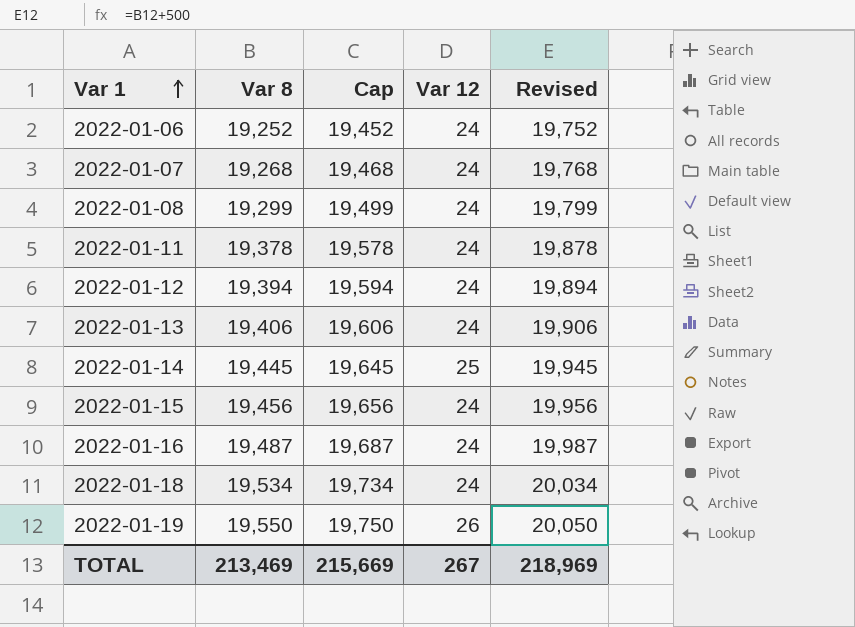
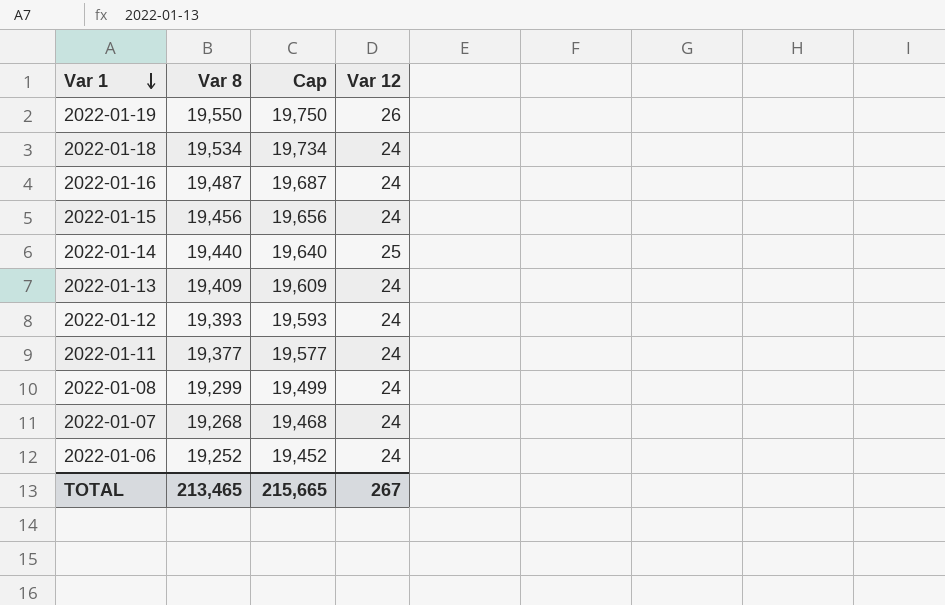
row order: Var 1 ascending -> Var 1 descending
column Revised | formula: [Var 8] + 500 -> none
2022-01-14 | Var 8: 19,445 -> 19,440
2022-01-14 | Cap: 19,645 -> 19,640
2022-01-13 | Var 8: 19,406 -> 19,409
2022-01-13 | Cap: 19,606 -> 19,609
2022-01-12 | Var 8: 19,394 -> 19,393
2022-01-12 | Cap: 19,594 -> 19,593
2022-01-11 | Var 8: 19,378 -> 19,377
2022-01-11 | Cap: 19,578 -> 19,577
TOTAL | Var 8: 213,469 -> 213,465
TOTAL | Cap: 215,669 -> 215,665

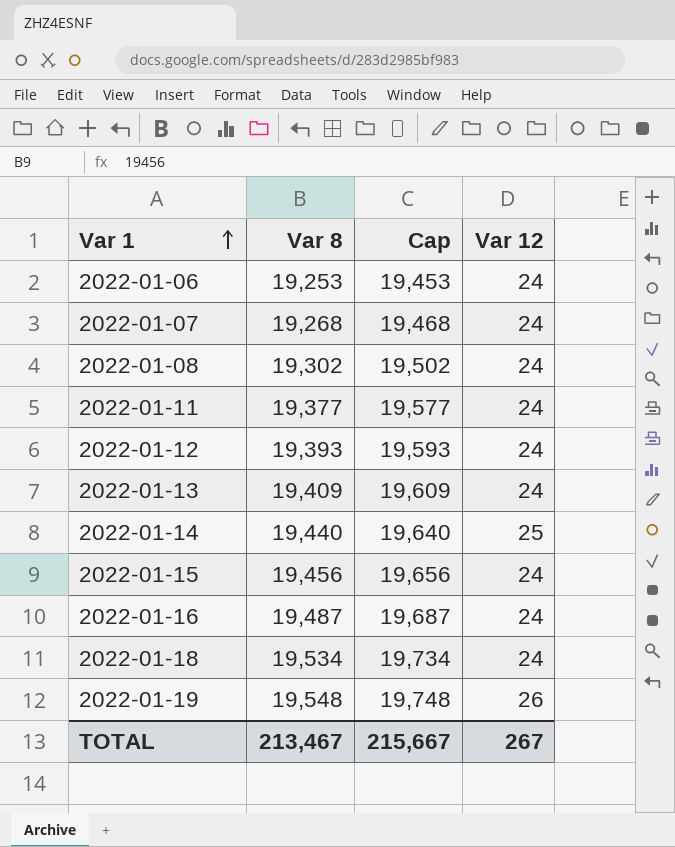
row order: Var 1 descending -> Var 1 ascending
2022-01-06 | Var 8: 19,252 -> 19,253
2022-01-06 | Cap: 19,452 -> 19,453
2022-01-08 | Var 8: 19,299 -> 19,302
2022-01-08 | Cap: 19,499 -> 19,502
2022-01-19 | Var 8: 19,550 -> 19,548
2022-01-19 | Cap: 19,750 -> 19,748
TOTAL | Var 8: 213,465 -> 213,467
TOTAL | Cap: 215,665 -> 215,667

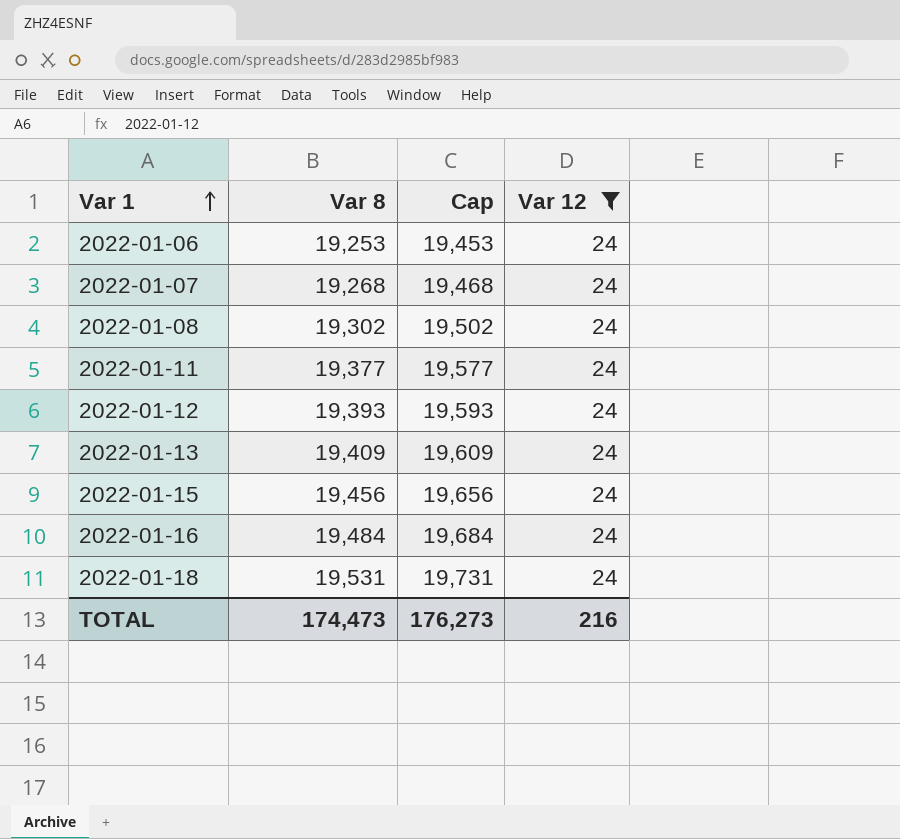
filter: none -> Var 12 = 24
2022-01-16 | Var 8: 19,487 -> 19,484
2022-01-16 | Cap: 19,687 -> 19,684
2022-01-18 | Var 8: 19,534 -> 19,531
2022-01-18 | Cap: 19,734 -> 19,731
TOTAL | Var 8: 213,467 -> 174,473
TOTAL | Cap: 215,667 -> 176,273
TOTAL | Var 12: 267 -> 216

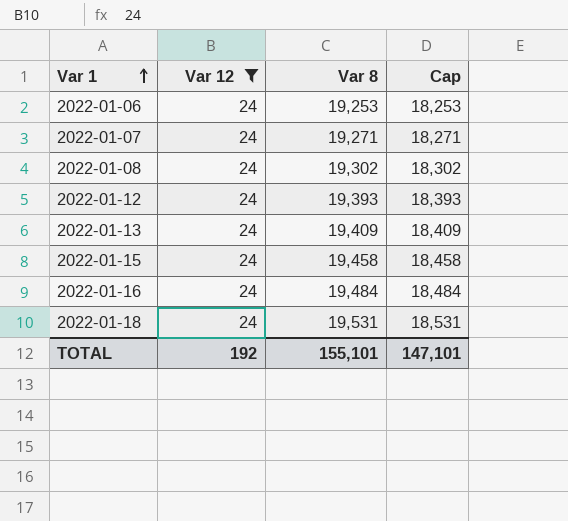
column Var 12 | position: 4 -> 2
column Cap | formula: [Var 8] + 200 -> [Var 8] - 1000
row 2022-01-11: 19,377 | 19,577 | 24 -> none
2022-01-07 | Var 8: 19,268 -> 19,271
2022-01-15 | Var 8: 19,456 -> 19,458
TOTAL | Var 12: 216 -> 192
TOTAL | Var 8: 174,473 -> 155,101
TOTAL | Cap: 176,273 -> 147,101

